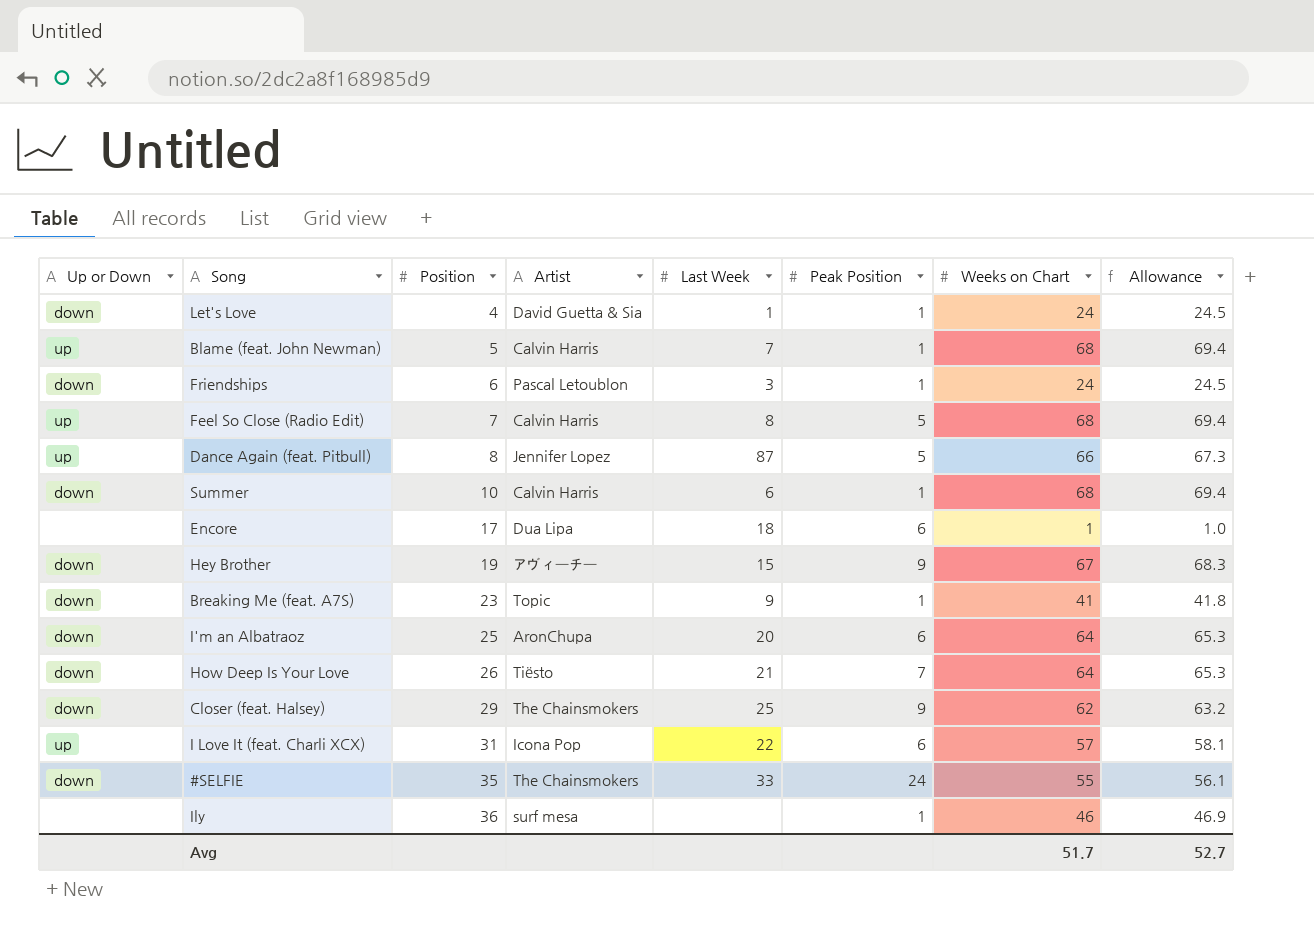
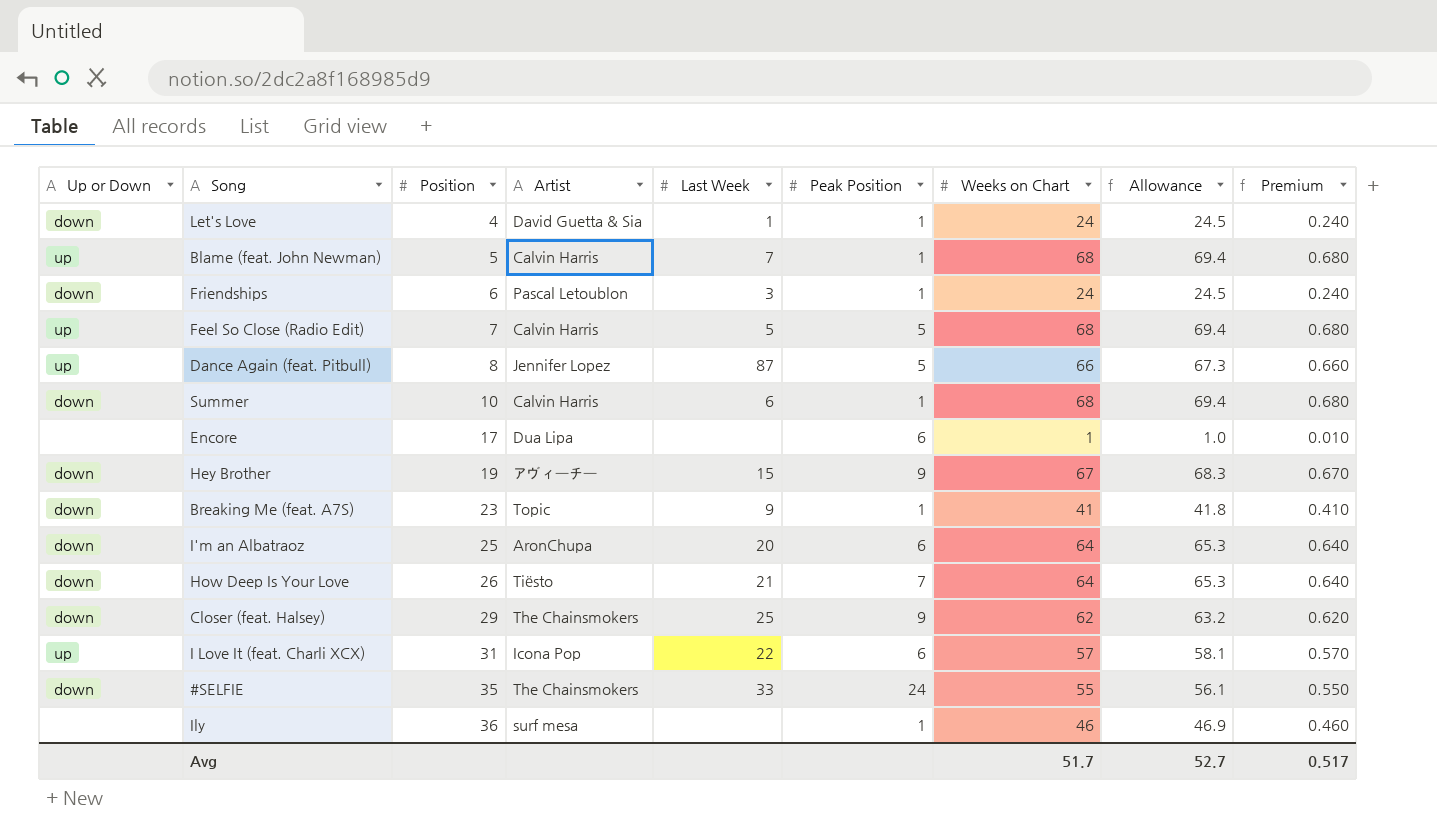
column Premium | formula: none -> [Weeks on Chart] * 0.01
Feel So Close (Radio Edit) | Last Week: 8 -> 5
Encore | Last Week: 18 -> none

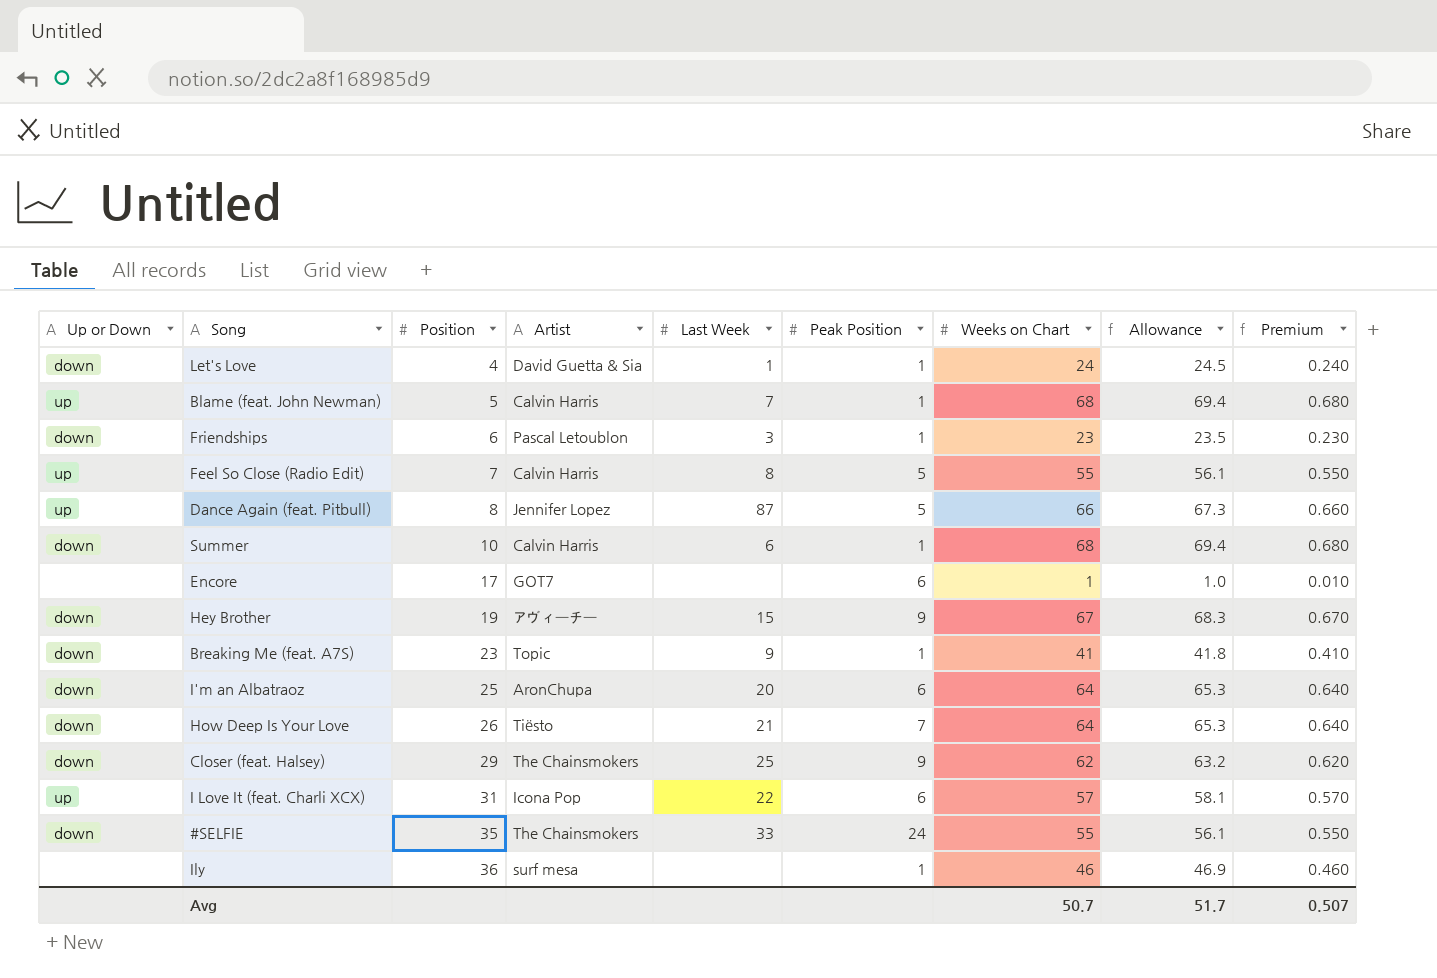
Friendships | Weeks on Chart: 24 -> 23
Friendships | Allowance: 24.5 -> 23.5
Friendships | Premium: 0.240 -> 0.230
Feel So Close (Radio Edit) | Last Week: 5 -> 8
Feel So Close (Radio Edit) | Weeks on Chart: 68 -> 55
Feel So Close (Radio Edit) | Allowance: 69.4 -> 56.1
Feel So Close (Radio Edit) | Premium: 0.680 -> 0.550
Encore | Artist: Dua Lipa -> GOT7
Avg | Weeks on Chart: 51.7 -> 50.7
Avg | Allowance: 52.7 -> 51.7
Avg | Premium: 0.517 -> 0.507

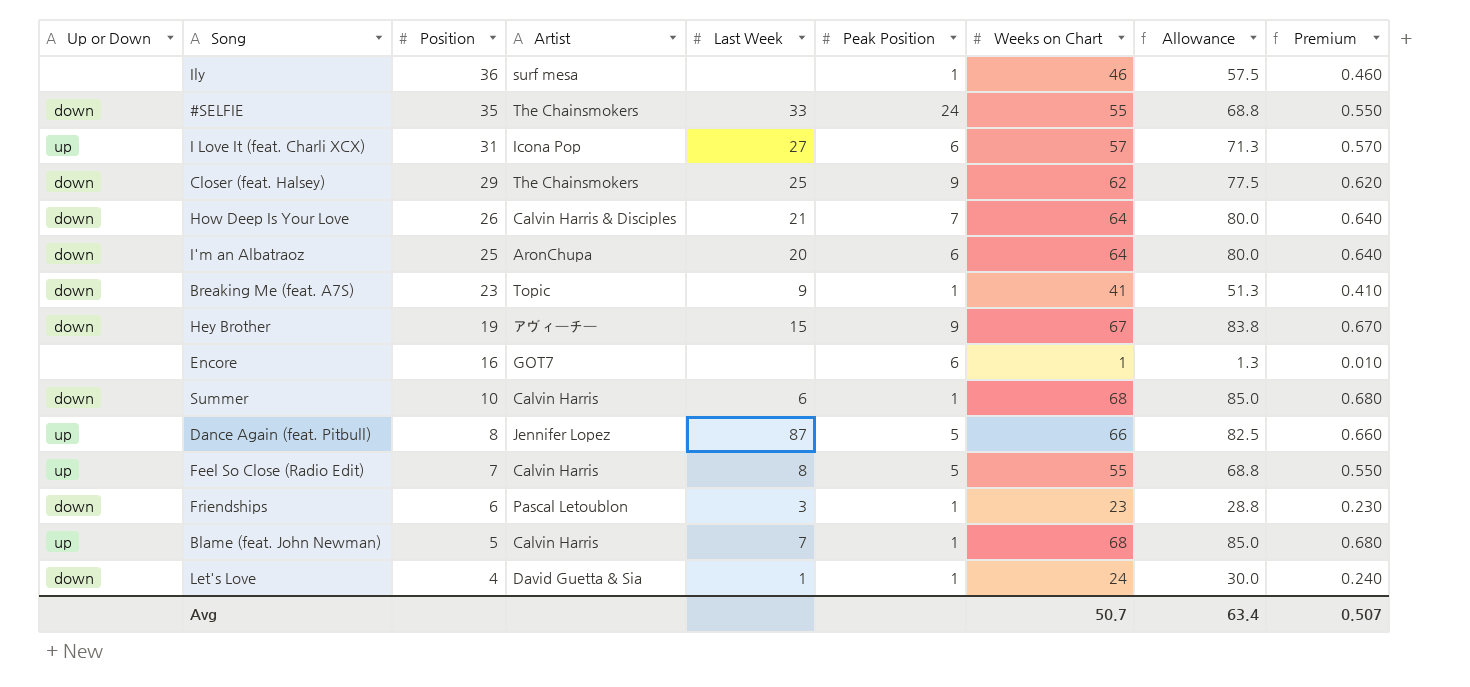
row order: Position ascending -> Position descending
column Allowance | formula: [Weeks on Chart] * 1.02 -> [Weeks on Chart] * 1.25
I Love It (feat. Charli XCX) | Last Week: 22 -> 27
How Deep Is Your Love | Artist: Tiësto -> Calvin Harris & Disciples
Encore | Position: 17 -> 16
Avg | Allowance: 51.7 -> 63.4

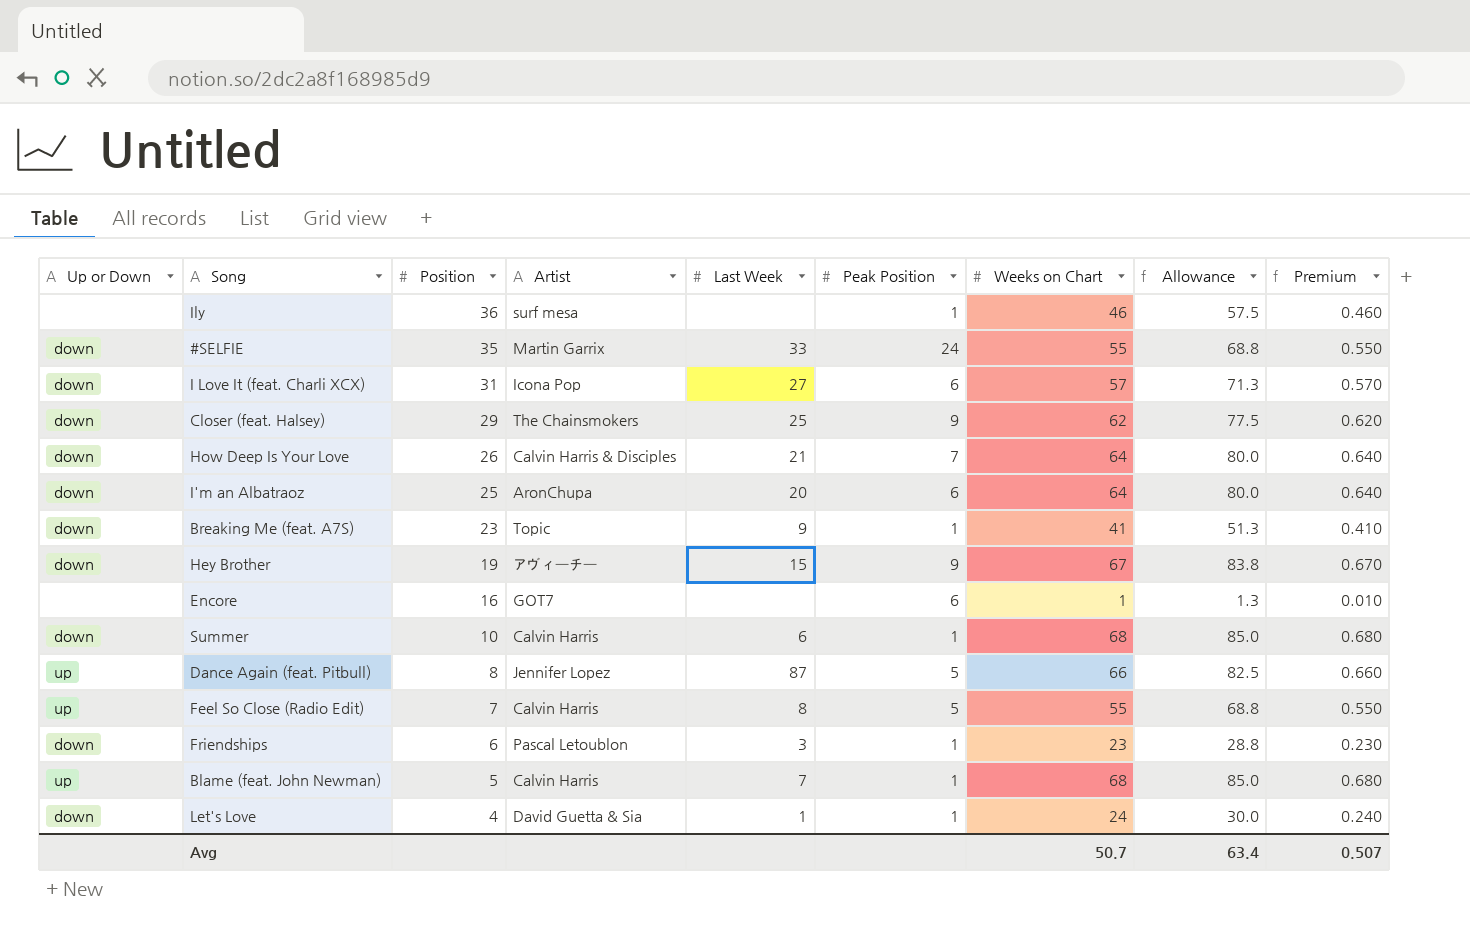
#SELFIE | Artist: The Chainsmokers -> Martin Garrix
I Love It (feat. Charli XCX) | Up or Down: up -> down

